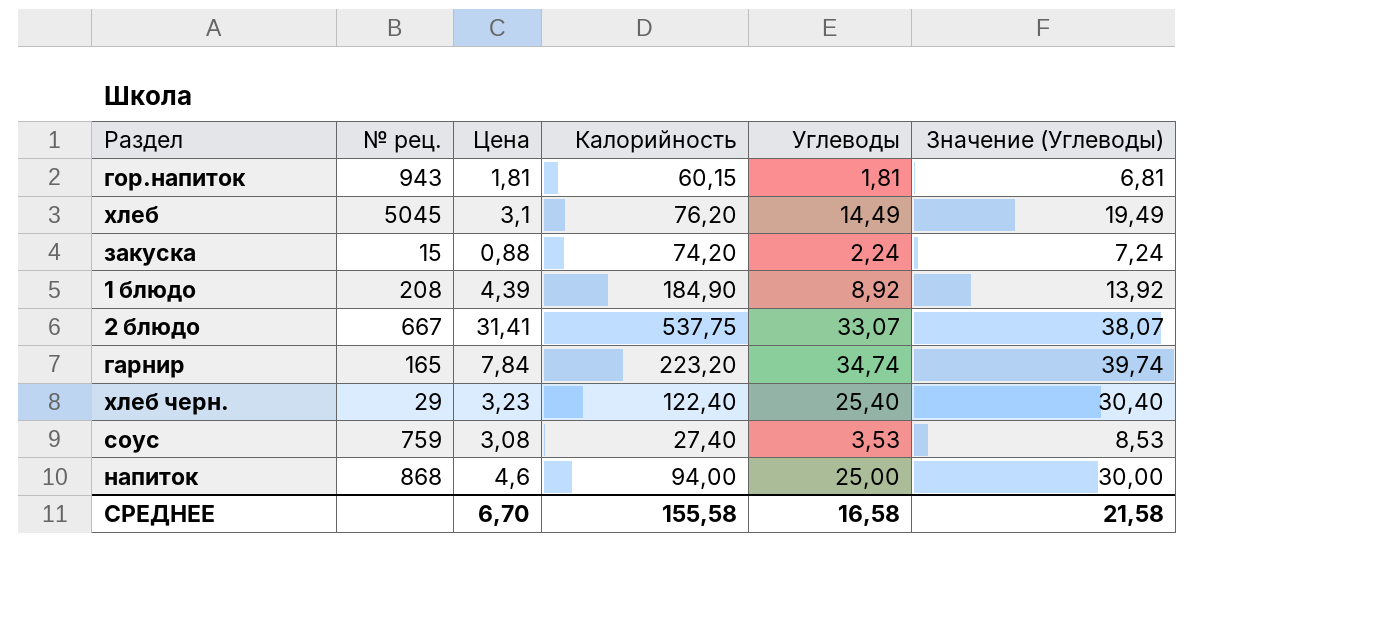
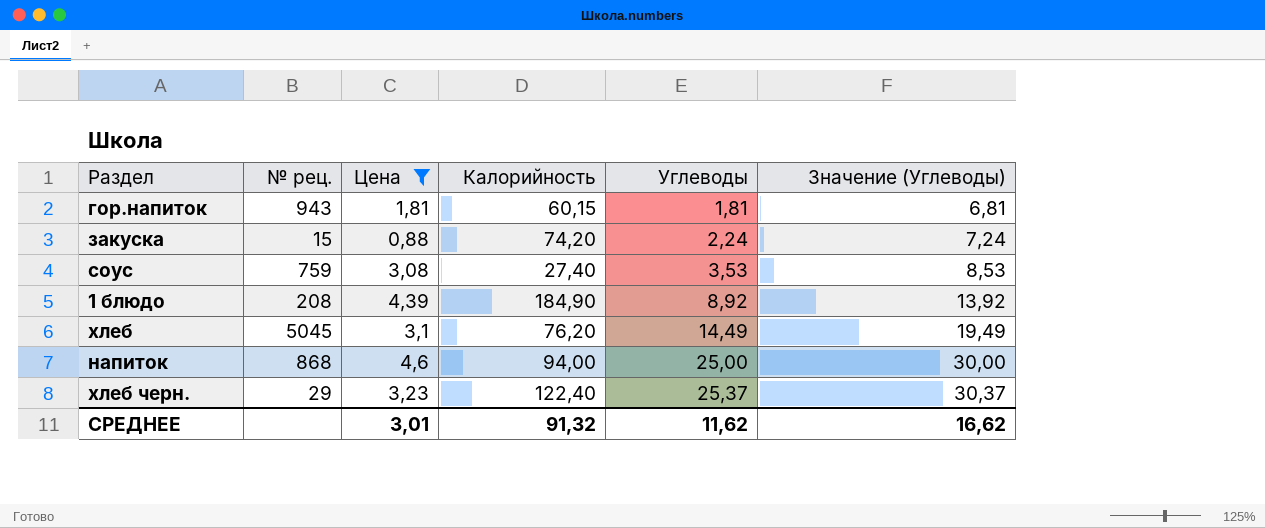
filter: none -> Цена <= 4,6
row order: none -> Углеводы ascending
хлеб черн. | Углеводы: 25,40 -> 25,37
хлеб черн. | Значение (Углеводы): 30,40 -> 30,37
СРЕДНЕЕ | Цена: 6,70 -> 3,01
СРЕДНЕЕ | Калорийность: 155,58 -> 91,32
СРЕДНЕЕ | Углеводы: 16,58 -> 11,62
СРЕДНЕЕ | Значение (Углеводы): 21,58 -> 16,62

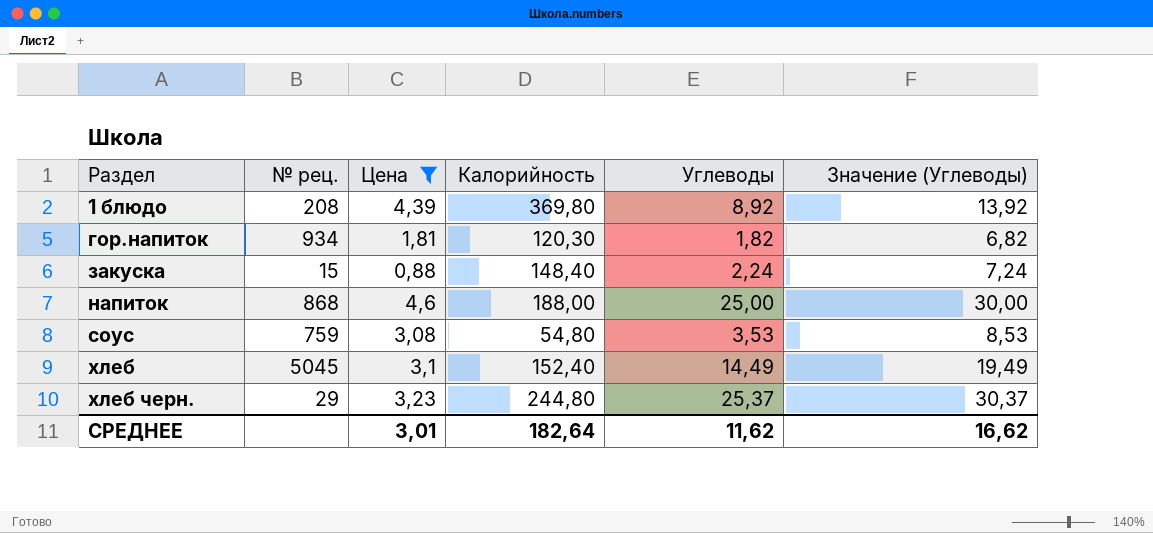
row order: Углеводы ascending -> Раздел ascending
1 блюдо | Калорийность: 184,90 -> 369,80
гор.напиток | № рец.: 943 -> 934
гор.напиток | Калорийность: 60,15 -> 120,30
гор.напиток | Углеводы: 1,81 -> 1,82
гор.напиток | Значение (Углеводы): 6,81 -> 6,82
закуска | Калорийность: 74,20 -> 148,40
напиток | Калорийность: 94,00 -> 188,00
соус | Калорийность: 27,40 -> 54,80
хлеб | Калорийность: 76,20 -> 152,40
хлеб черн. | Калорийность: 122,40 -> 244,80
СРЕДНЕЕ | Калорийность: 91,32 -> 182,64

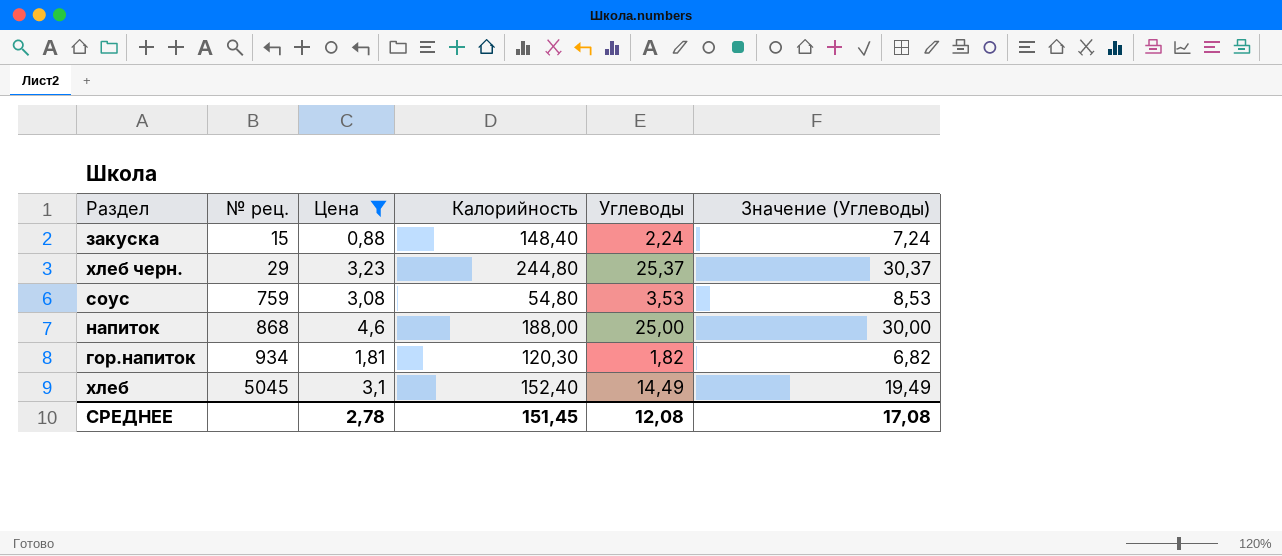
row order: Раздел ascending -> № рец. ascending
row 1 блюдо: 208 | 4,39 | 369,80 | 8,92 | 13,92 -> none
СРЕДНЕЕ | Цена: 3,01 -> 2,78
СРЕДНЕЕ | Калорийность: 182,64 -> 151,45
СРЕДНЕЕ | Углеводы: 11,62 -> 12,08
СРЕДНЕЕ | Значение (Углеводы): 16,62 -> 17,08

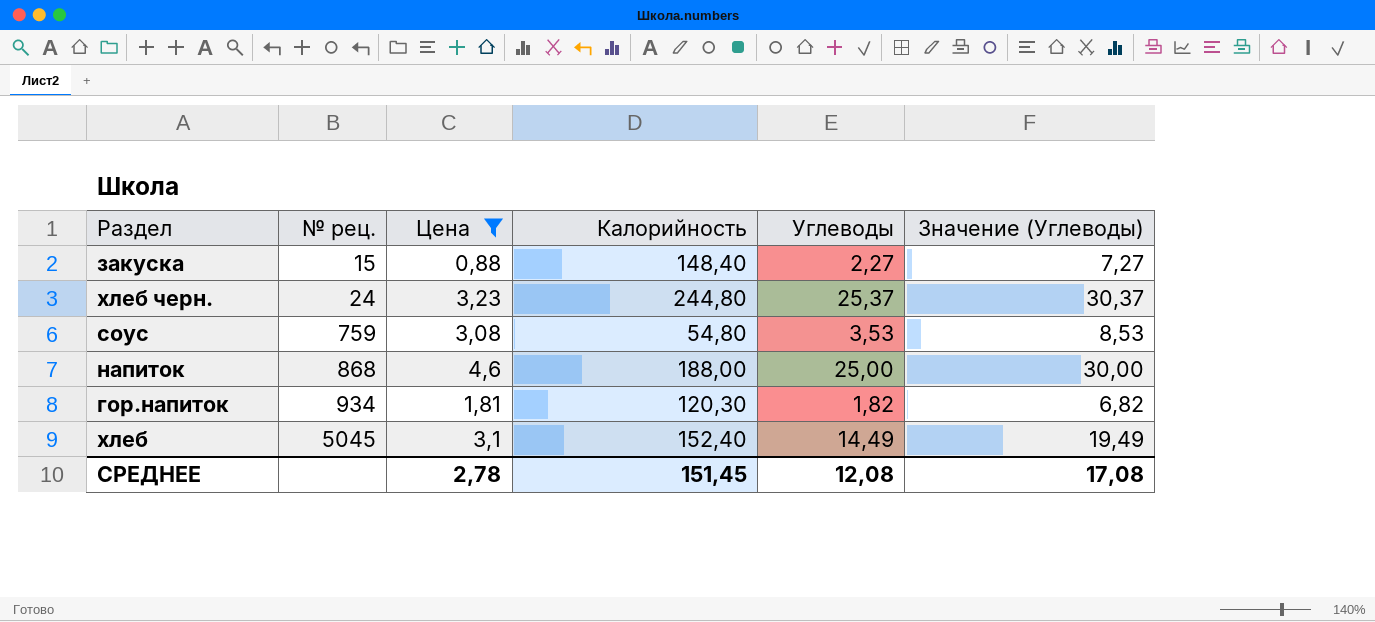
закуска | Углеводы: 2,24 -> 2,27
закуска | Значение (Углеводы): 7,24 -> 7,27
хлеб черн. | № рец.: 29 -> 24

